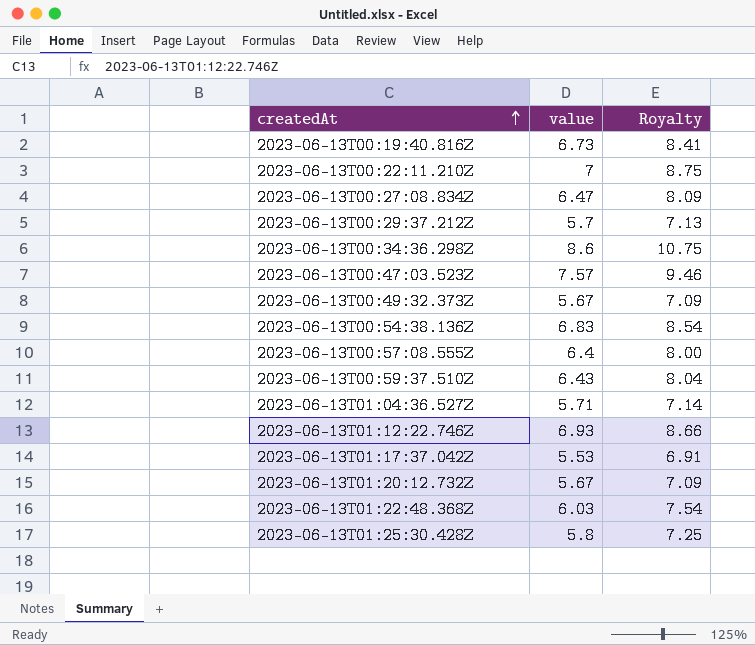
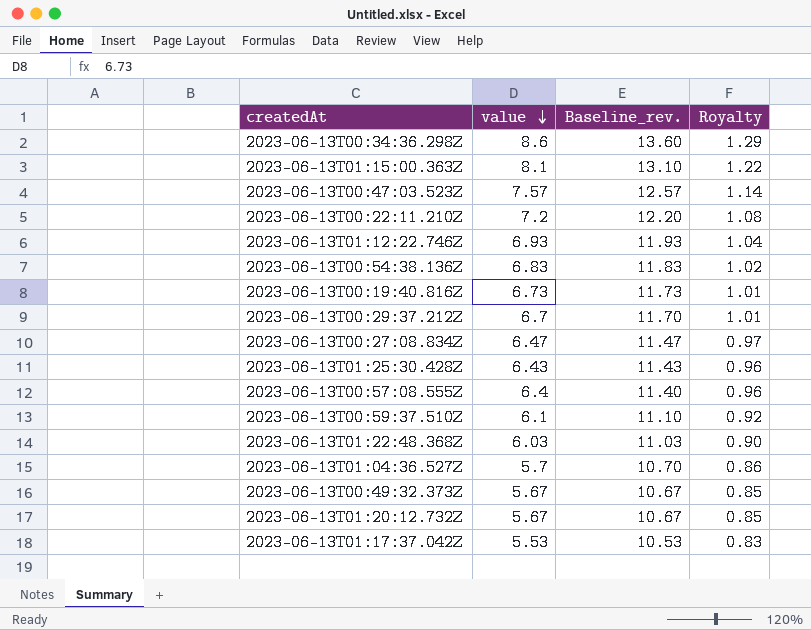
row order: createdAt ascending -> value descending
column Baseline_rev. | formula: none -> [value] + 5
column Royalty | formula: [value] * 1.25 -> [value] * 0.15
row 2023-06-13T01:15:00.363Z: none -> 8.1 | 13.10 | 1.22
2023-06-13T00:22:11.210Z | value: 7 -> 7.2
2023-06-13T00:29:37.212Z | value: 5.7 -> 6.7
2023-06-13T01:25:30.428Z | value: 5.8 -> 6.43
2023-06-13T00:59:37.510Z | value: 6.43 -> 6.1
2023-06-13T01:04:36.527Z | value: 5.71 -> 5.7

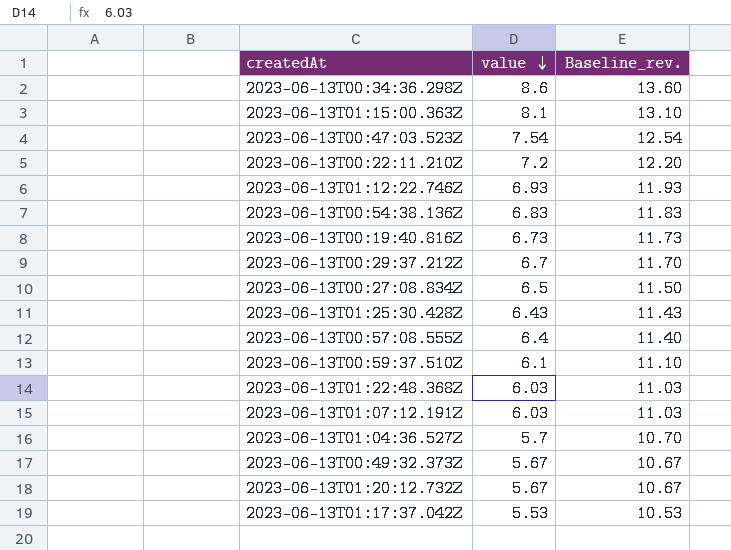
column Royalty | formula: [value] * 0.15 -> none
2023-06-13T00:47:03.523Z | value: 7.57 -> 7.54
2023-06-13T00:47:03.523Z | Baseline_rev.: 12.57 -> 12.54
2023-06-13T00:27:08.834Z | value: 6.47 -> 6.5
2023-06-13T00:27:08.834Z | Baseline_rev.: 11.47 -> 11.50
row 2023-06-13T01:07:12.191Z: none -> 6.03 | 11.03

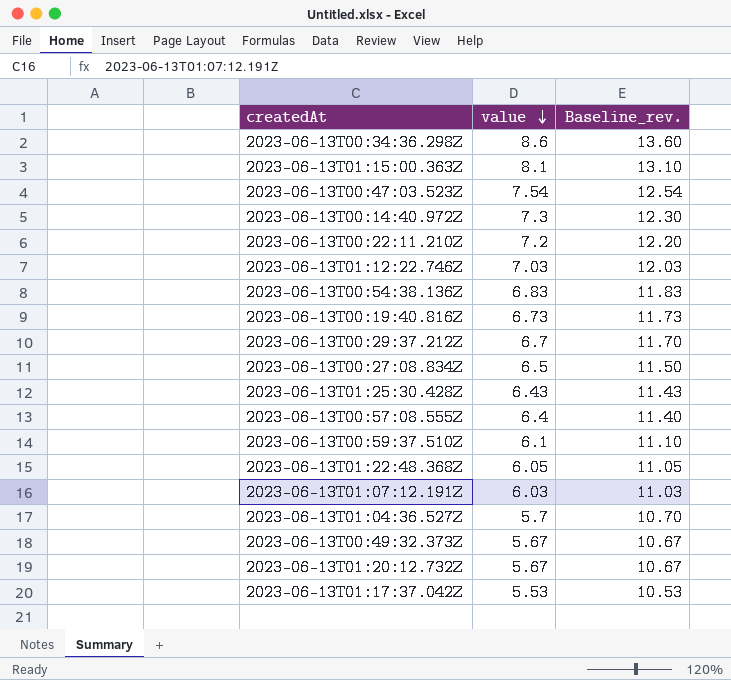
row 2023-06-13T00:14:40.972Z: none -> 7.3 | 12.30
2023-06-13T01:12:22.746Z | value: 6.93 -> 7.03
2023-06-13T01:12:22.746Z | Baseline_rev.: 11.93 -> 12.03
2023-06-13T01:22:48.368Z | value: 6.03 -> 6.05
2023-06-13T01:22:48.368Z | Baseline_rev.: 11.03 -> 11.05

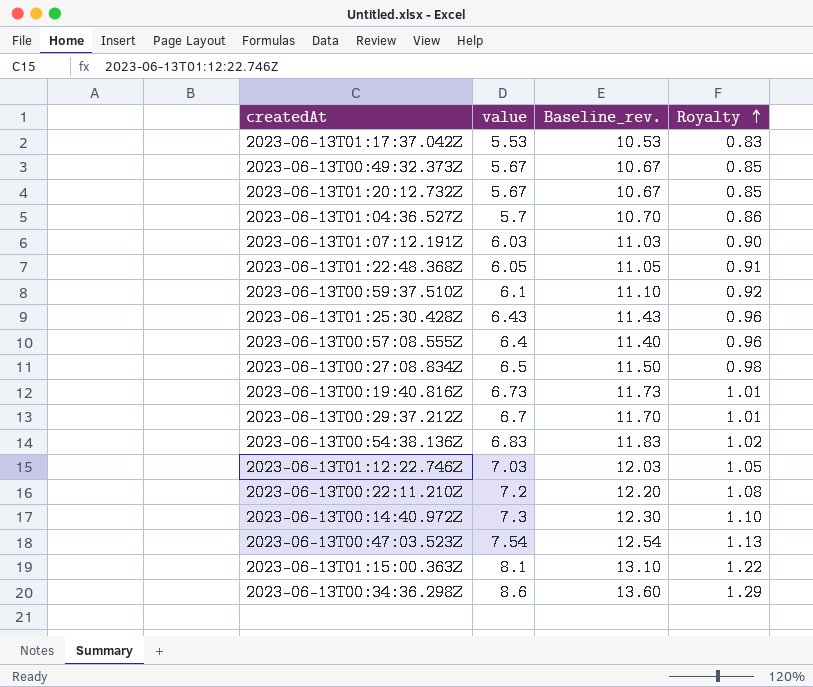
row order: value descending -> Royalty ascending
column Royalty | formula: none -> [value] * 0.15

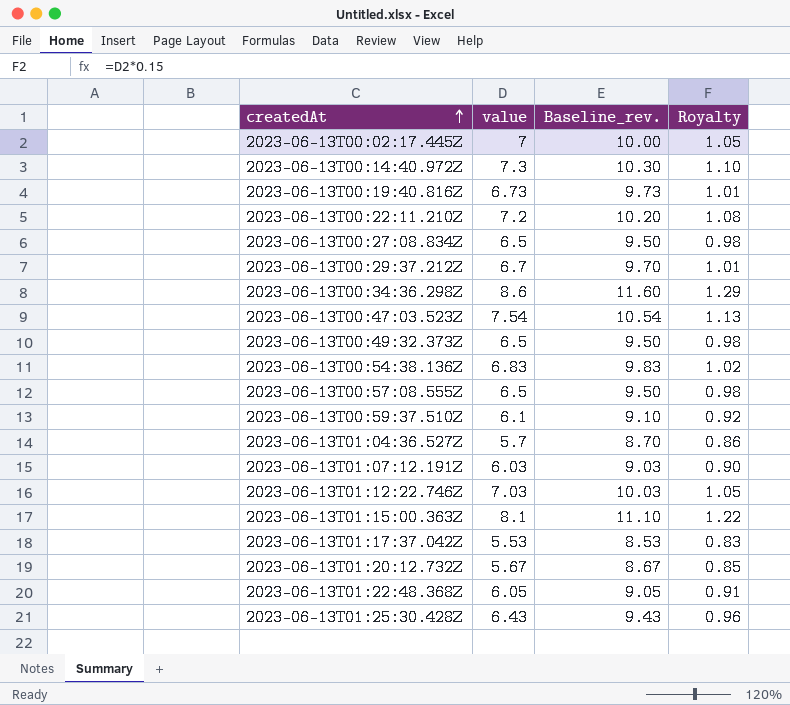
row order: Royalty ascending -> createdAt ascending
column Baseline_rev. | formula: [value] + 5 -> [value] + 3
row 2023-06-13T00:02:17.445Z: none -> 7 | 10.00 | 1.05
2023-06-13T00:49:32.373Z | value: 5.67 -> 6.5
2023-06-13T00:49:32.373Z | Royalty: 0.85 -> 0.98
2023-06-13T00:57:08.555Z | value: 6.4 -> 6.5
2023-06-13T00:57:08.555Z | Royalty: 0.96 -> 0.98

